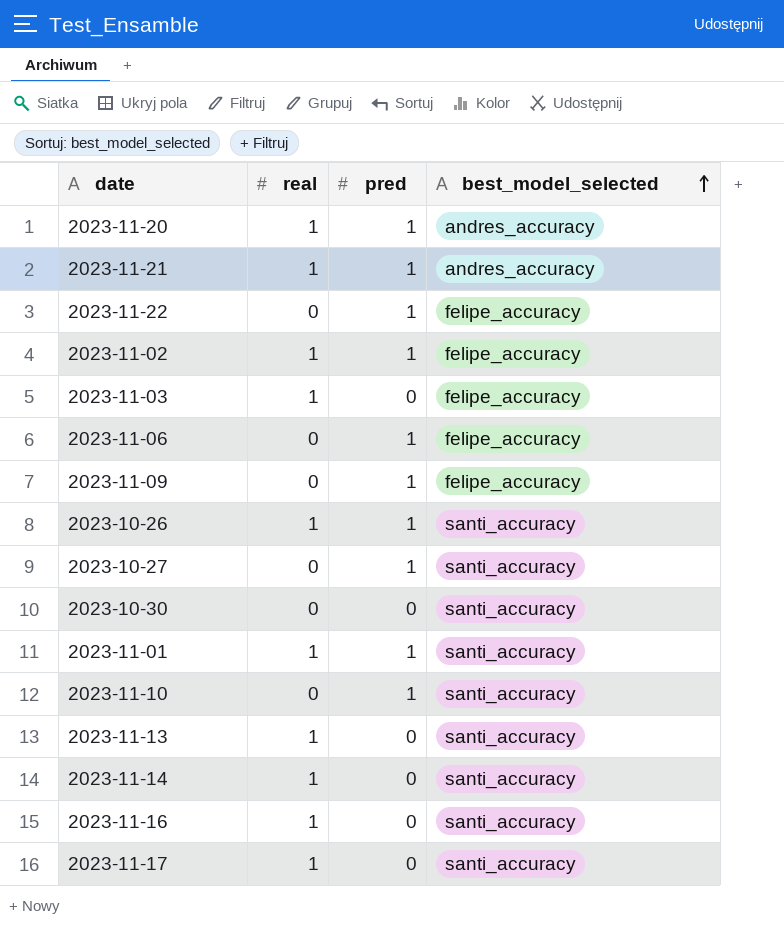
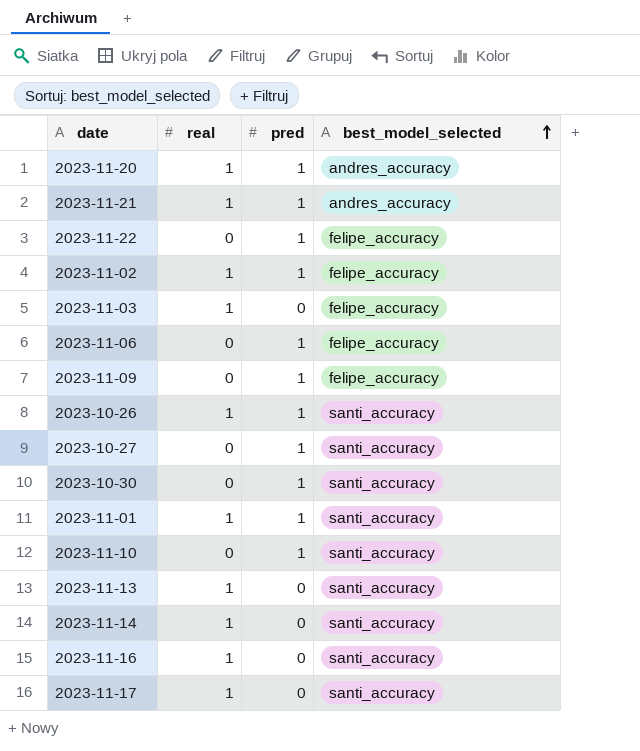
2023-10-30 | pred: 0 -> 1

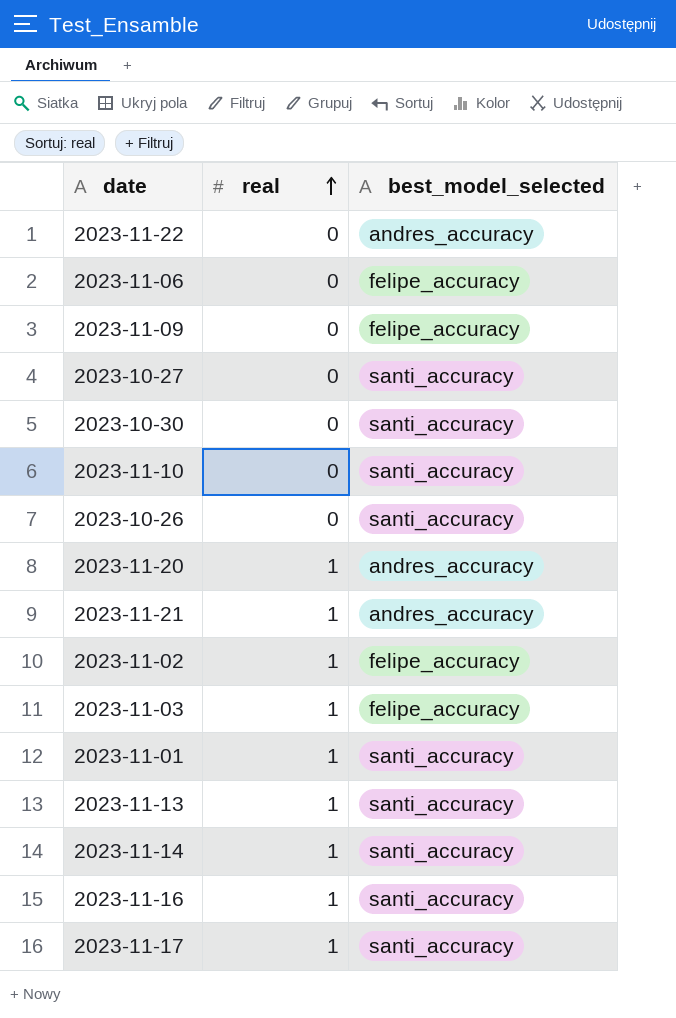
row order: best_model_selected ascending -> real ascending
column pred | position: 3 -> none
2023-11-22 | best_model_selected: felipe_accuracy -> andres_accuracy
2023-10-26 | real: 1 -> 0

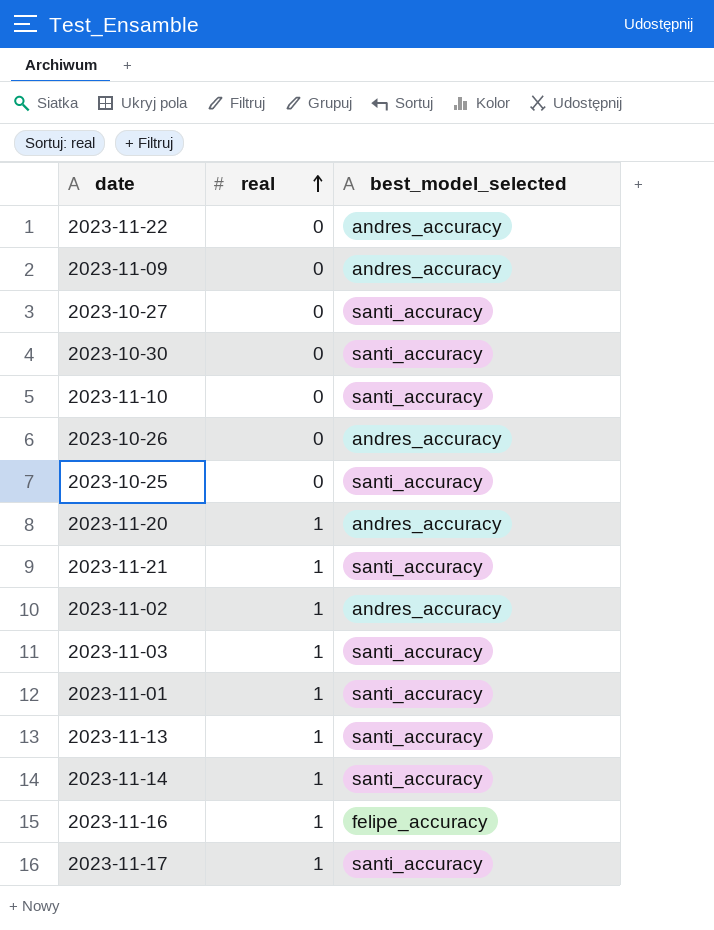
row 2023-11-06: 0 | felipe_accuracy -> none
2023-11-09 | best_model_selected: felipe_accuracy -> andres_accuracy
2023-10-26 | best_model_selected: santi_accuracy -> andres_accuracy
row 2023-10-25: none -> 0 | santi_accuracy
2023-11-21 | best_model_selected: andres_accuracy -> santi_accuracy
2023-11-02 | best_model_selected: felipe_accuracy -> andres_accuracy
2023-11-03 | best_model_selected: felipe_accuracy -> santi_accuracy
2023-11-16 | best_model_selected: santi_accuracy -> felipe_accuracy

